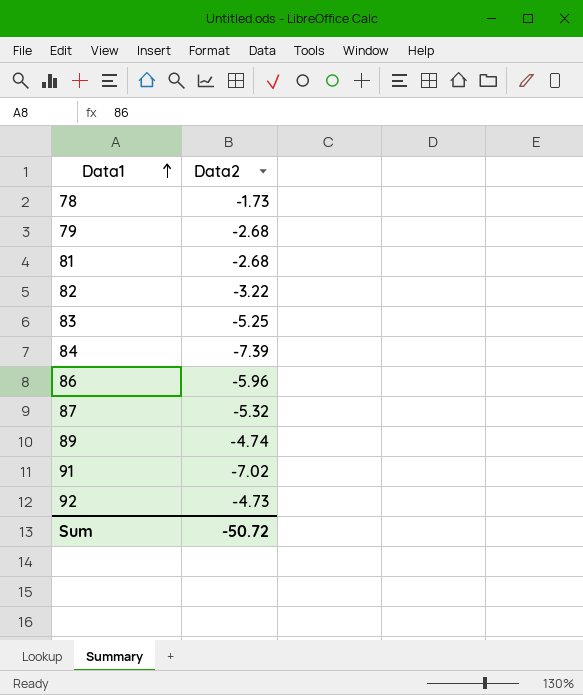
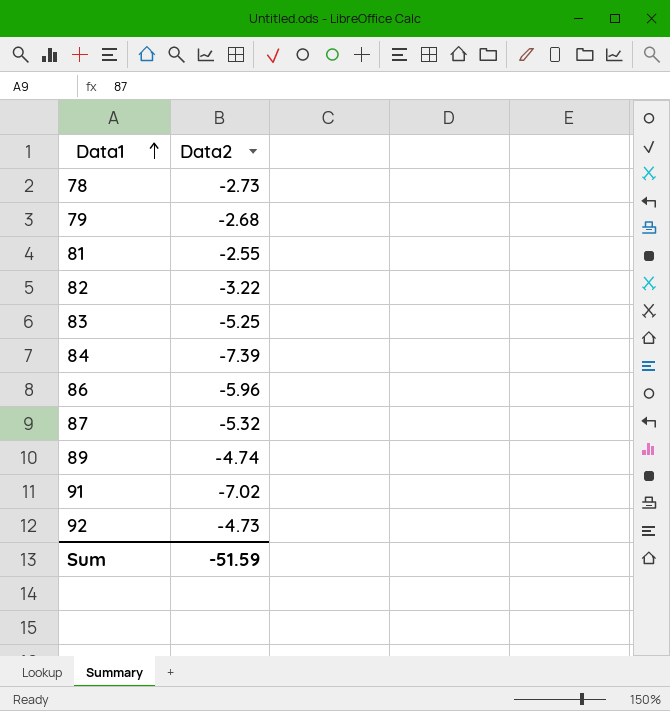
78 | Data2: -1.73 -> -2.73
81 | Data2: -2.68 -> -2.55
Sum | Data2: -50.72 -> -51.59

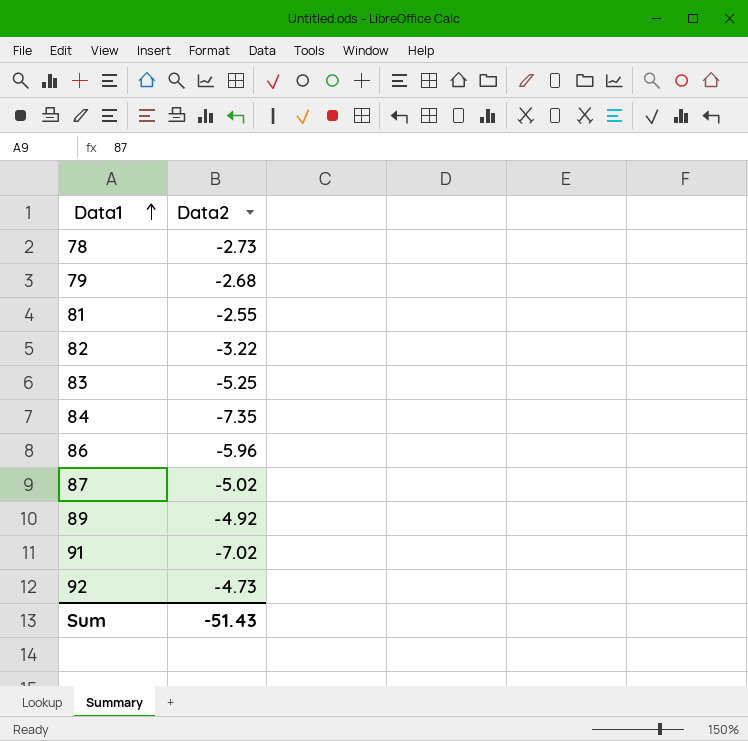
84 | Data2: -7.39 -> -7.35
87 | Data2: -5.32 -> -5.02
89 | Data2: -4.74 -> -4.92
Sum | Data2: -51.59 -> -51.43

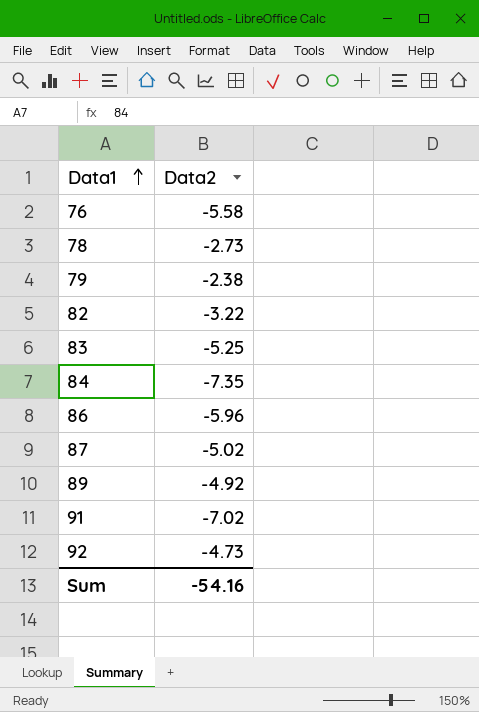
row 81: -2.55 -> none
row 76: none -> -5.58
79 | Data2: -2.68 -> -2.38
Sum | Data2: -51.43 -> -54.16

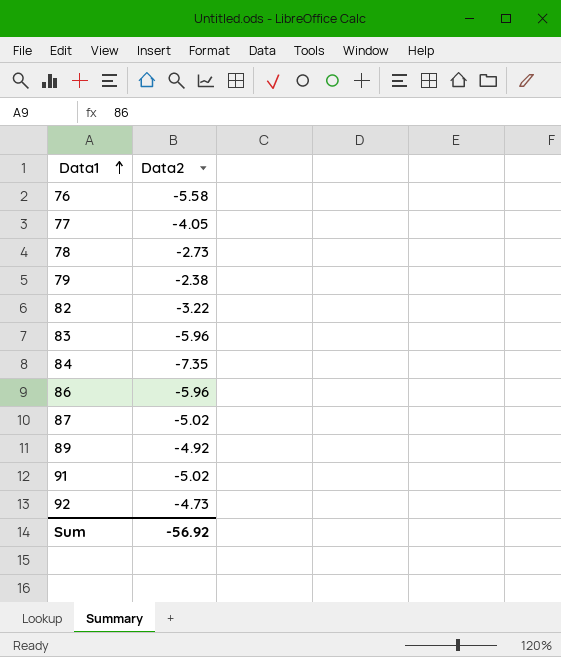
row 77: none -> -4.05
83 | Data2: -5.25 -> -5.96
91 | Data2: -7.02 -> -5.02
Sum | Data2: -54.16 -> -56.92

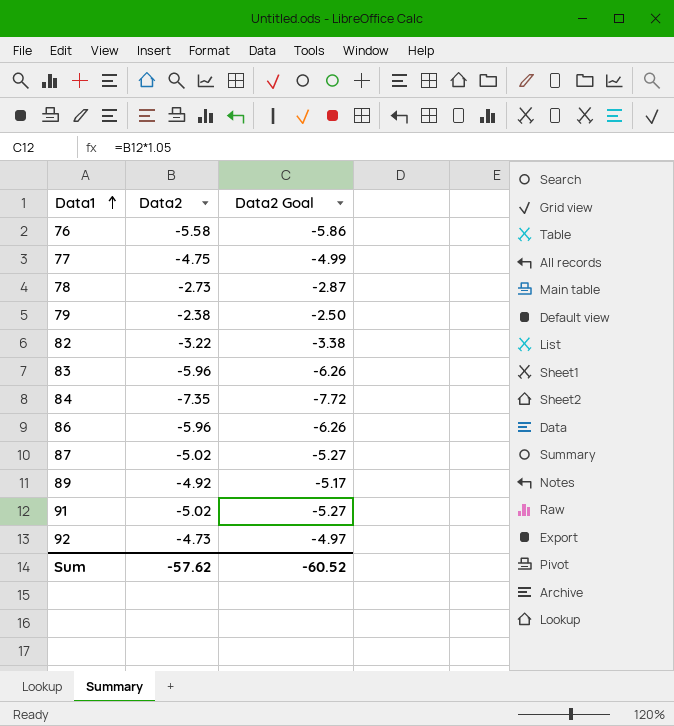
column Data2 Goal | formula: none -> [Data2] * 1.05
77 | Data2: -4.05 -> -4.75
Sum | Data2: -56.92 -> -57.62

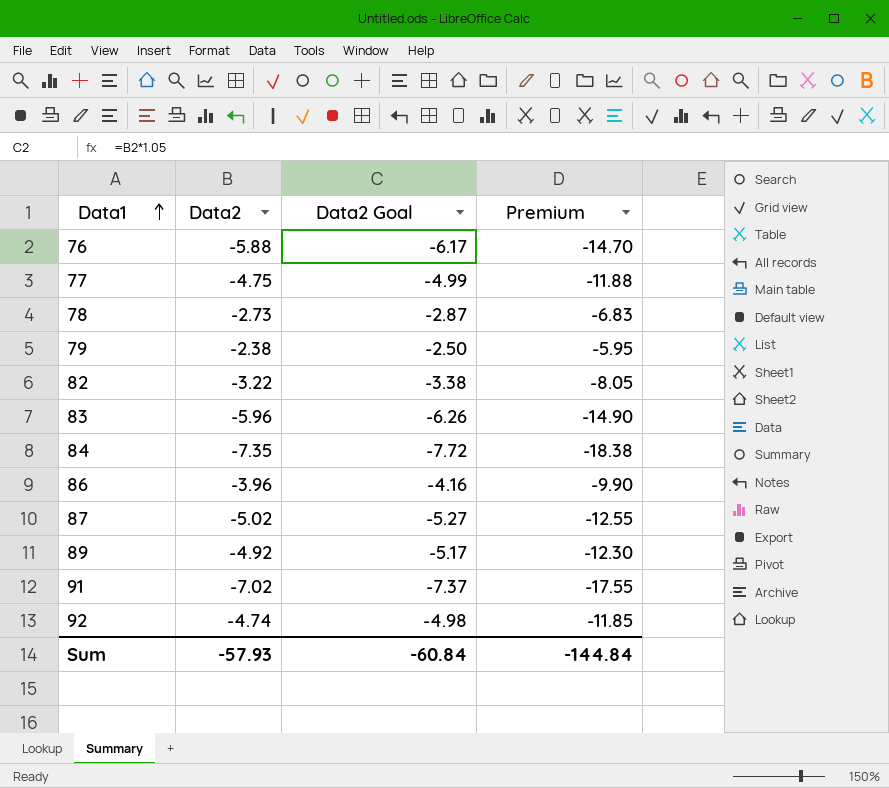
column Premium | formula: none -> [Data2] * 2.5
76 | Data2: -5.58 -> -5.88
76 | Data2 Goal: -5.86 -> -6.17
86 | Data2: -5.96 -> -3.96
86 | Data2 Goal: -6.26 -> -4.16
91 | Data2: -5.02 -> -7.02
91 | Data2 Goal: -5.27 -> -7.37
92 | Data2: -4.73 -> -4.74
92 | Data2 Goal: -4.97 -> -4.98
Sum | Data2: -57.62 -> -57.93
Sum | Data2 Goal: -60.52 -> -60.84

